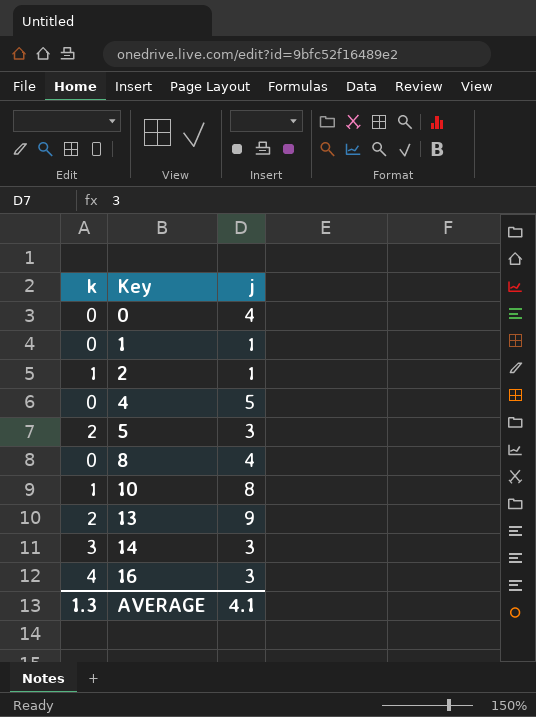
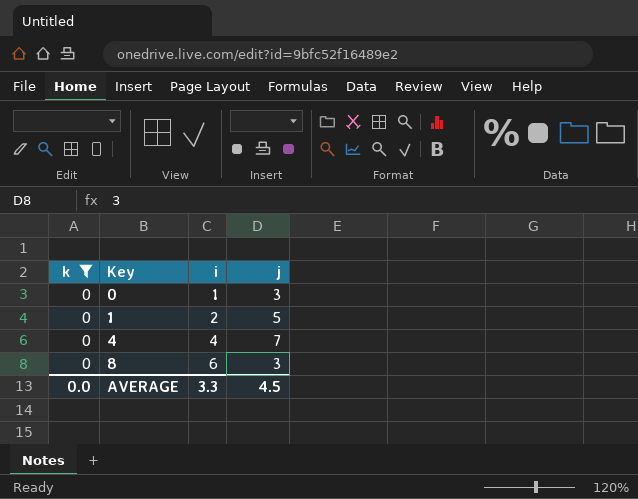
filter: none -> k = 0
column i | position: none -> 3
0 | j: 4 -> 3
1 | j: 1 -> 5
4 | j: 5 -> 7
8 | j: 4 -> 3
AVERAGE | k: 1.3 -> 0.0
AVERAGE | j: 4.1 -> 4.5

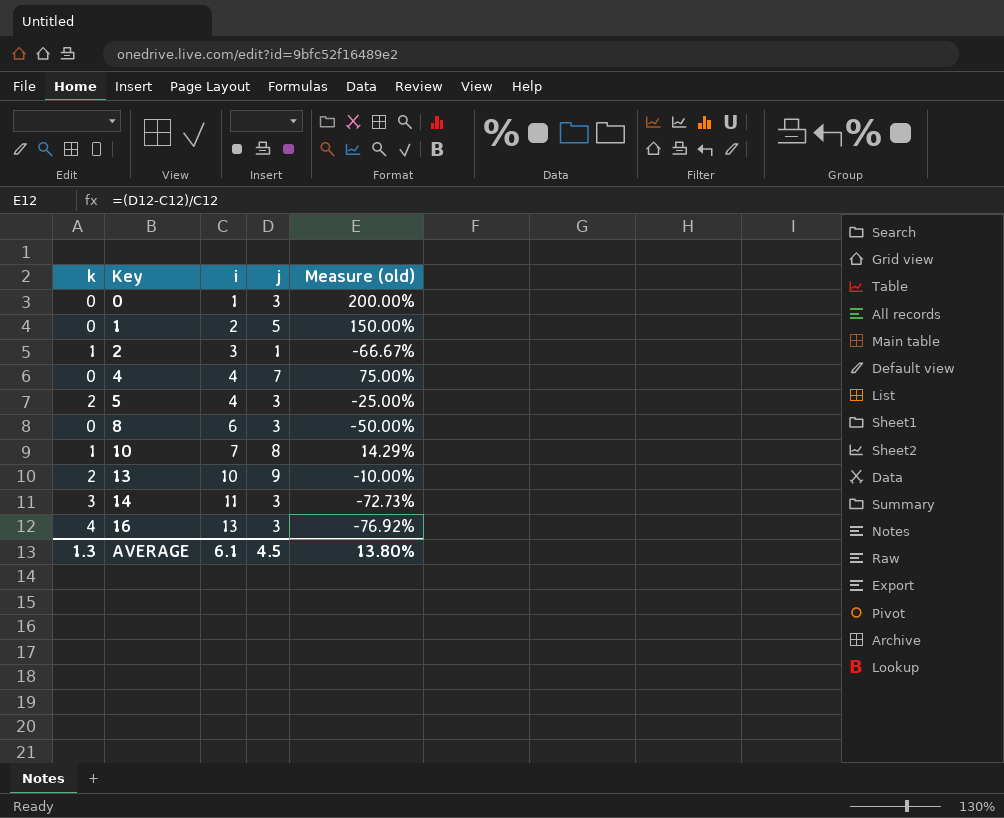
filter: k = 0 -> none
column Measure (old) | formula: none -> ([j] - [i]) / [i]
AVERAGE | k: 0.0 -> 1.3
AVERAGE | i: 3.3 -> 6.1

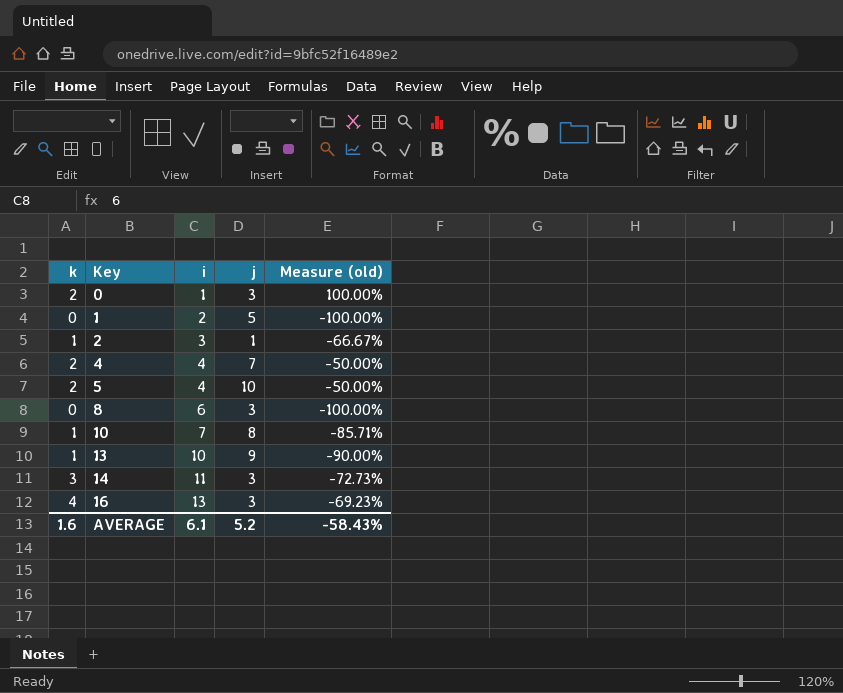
column Measure (old) | formula: ([j] - [i]) / [i] -> ([k] - [i]) / [i]
0 | k: 0 -> 2
4 | k: 0 -> 2
5 | j: 3 -> 10
13 | k: 2 -> 1
AVERAGE | k: 1.3 -> 1.6
AVERAGE | j: 4.5 -> 5.2
AVERAGE | Measure (old): 13.80% -> -58.43%

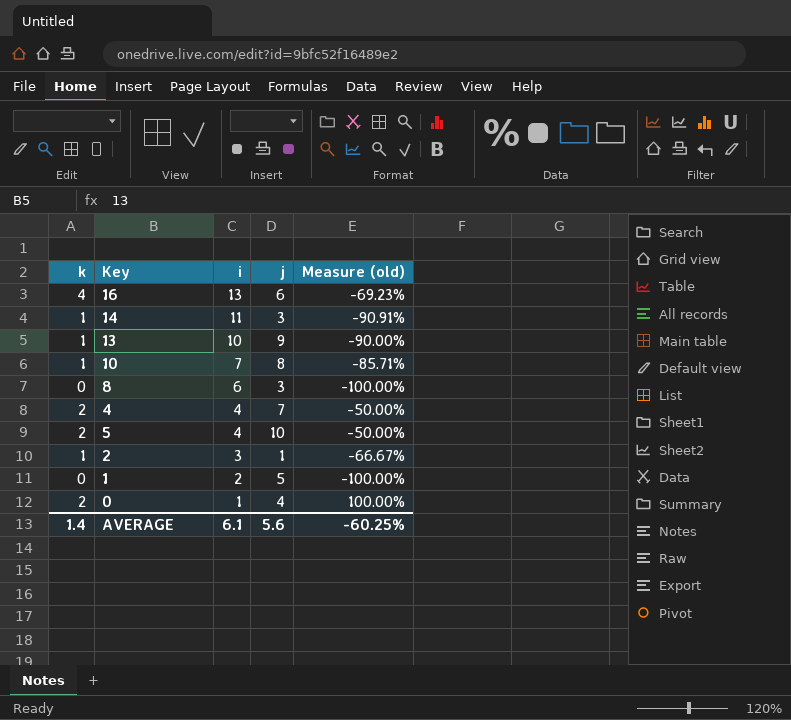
row order: Key ascending -> i descending
16 | j: 3 -> 6
14 | k: 3 -> 1
14 | Measure (old): -72.73% -> -90.91%
0 | j: 3 -> 4
AVERAGE | k: 1.6 -> 1.4
AVERAGE | j: 5.2 -> 5.6
AVERAGE | Measure (old): -58.43% -> -60.25%

